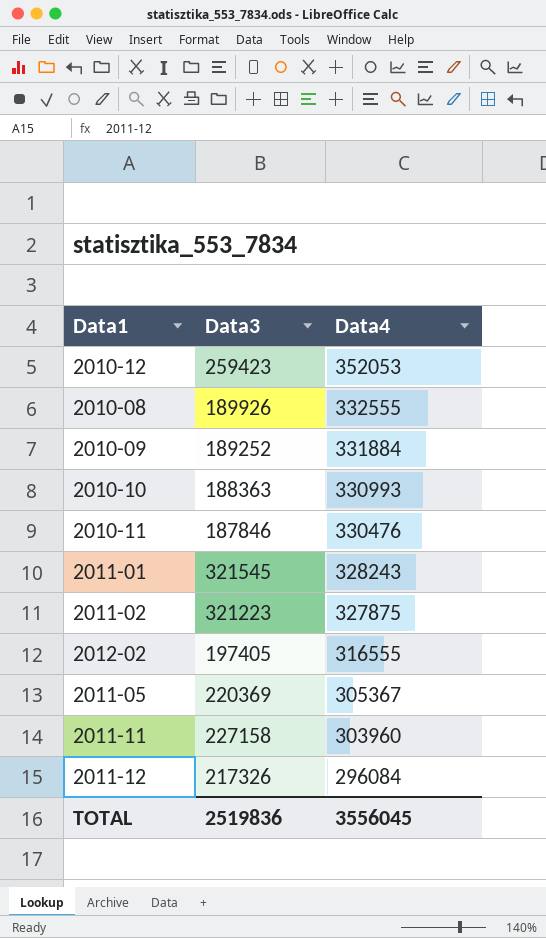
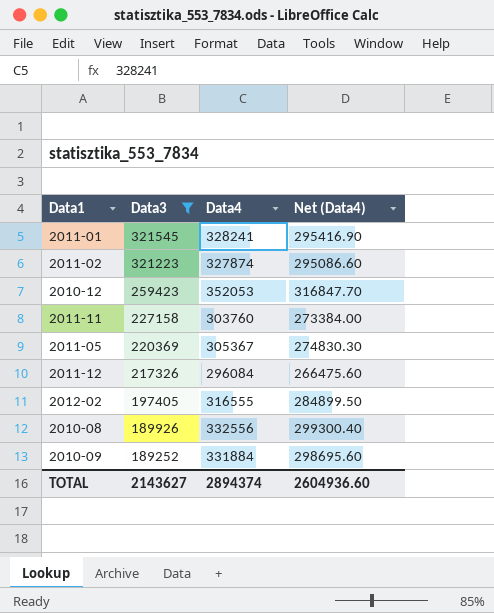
filter: none -> Data3 >= 189252
row order: Data4 descending -> Data3 descending
column Net (Data4) | formula: none -> [Data4] * 0.9
2011-01 | Data4: 328243 -> 328241
2011-02 | Data4: 327875 -> 327874
2011-11 | Data4: 303960 -> 303760
2010-08 | Data4: 332555 -> 332556
TOTAL | Data3: 2519836 -> 2143627
TOTAL | Data4: 3556045 -> 2894374

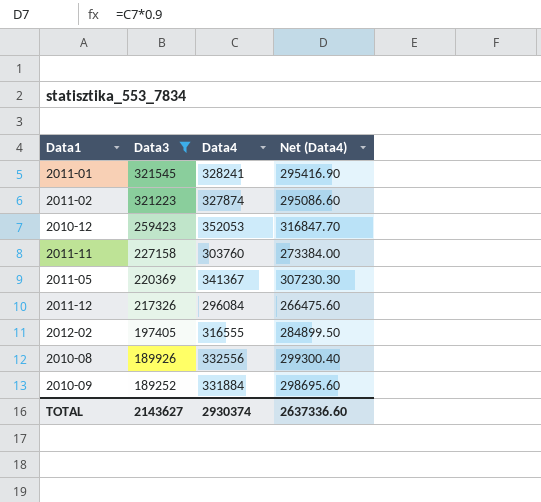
2011-05 | Data4: 305367 -> 341367
2011-05 | Net (Data4): 274830.30 -> 307230.30
TOTAL | Data4: 2894374 -> 2930374
TOTAL | Net (Data4): 2604936.60 -> 2637336.60

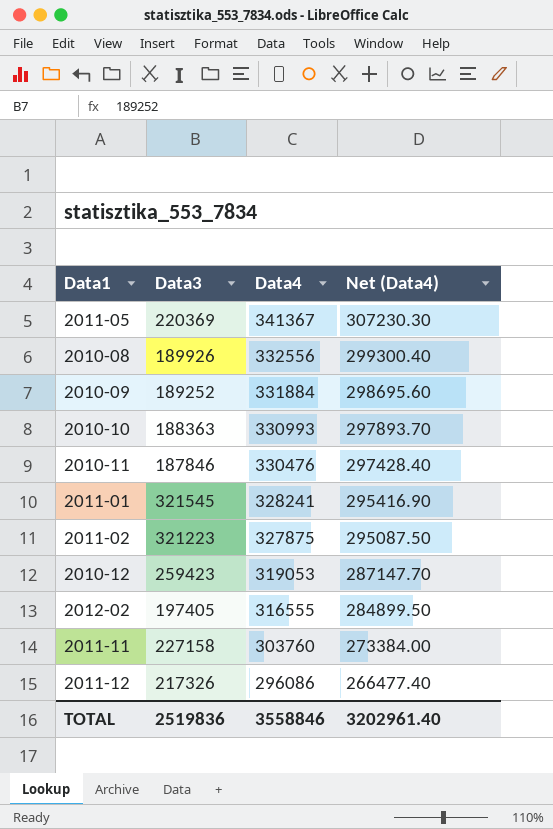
filter: Data3 >= 189252 -> none
row order: Data3 descending -> Data4 descending
2011-02 | Data4: 327874 -> 327875
2011-02 | Net (Data4): 295086.60 -> 295087.50
2010-12 | Data4: 352053 -> 319053
2010-12 | Net (Data4): 316847.70 -> 287147.70
2011-12 | Data4: 296084 -> 296086
2011-12 | Net (Data4): 266475.60 -> 266477.40
TOTAL | Data3: 2143627 -> 2519836
TOTAL | Data4: 2930374 -> 3558846
TOTAL | Net (Data4): 2637336.60 -> 3202961.40

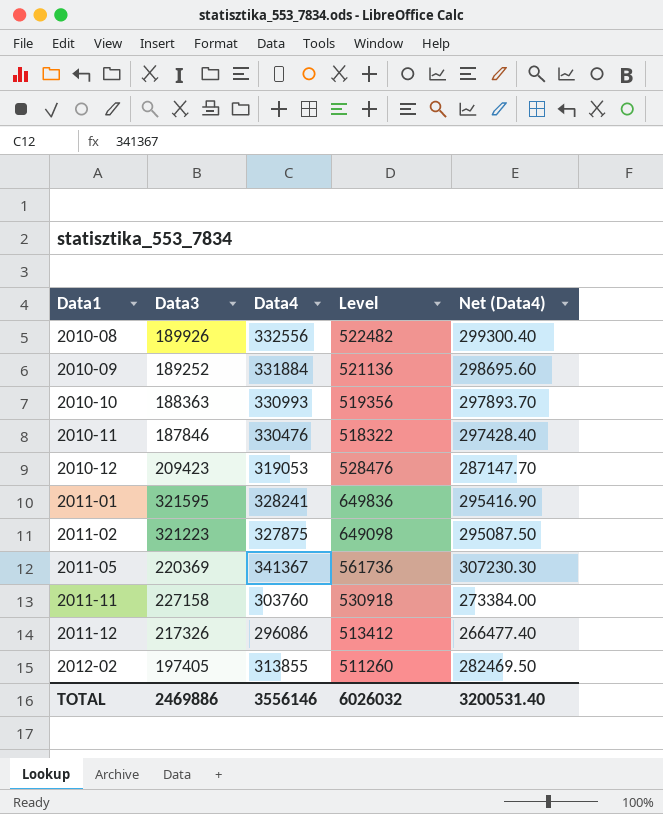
row order: Data4 descending -> Data1 ascending
column Level | formula: none -> [Data3] + [Data4]
2010-12 | Data3: 259423 -> 209423
2011-01 | Data3: 321545 -> 321595
2012-02 | Data4: 316555 -> 313855
2012-02 | Net (Data4): 284899.50 -> 282469.50
TOTAL | Data3: 2519836 -> 2469886
TOTAL | Data4: 3558846 -> 3556146
TOTAL | Net (Data4): 3202961.40 -> 3200531.40

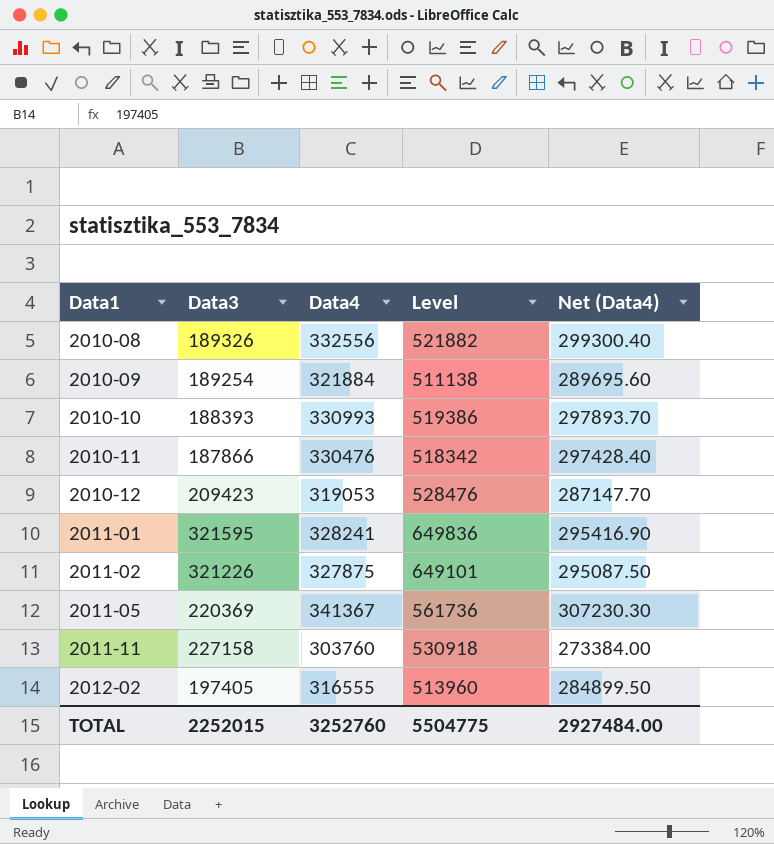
row 2011-12: 217326 | 296086 | 513412 | 266477.40 -> none
2010-08 | Data3: 189926 -> 189326
2010-08 | Level: 522482 -> 521882
2010-09 | Data3: 189252 -> 189254
2010-09 | Data4: 331884 -> 321884
2010-09 | Level: 521136 -> 511138
2010-09 | Net (Data4): 298695.60 -> 289695.60
2010-10 | Data3: 188363 -> 188393
2010-10 | Level: 519356 -> 519386
2010-11 | Data3: 187846 -> 187866
2010-11 | Level: 518322 -> 518342
2011-02 | Data3: 321223 -> 321226
2011-02 | Level: 649098 -> 649101
2012-02 | Data4: 313855 -> 316555
2012-02 | Level: 511260 -> 513960
2012-02 | Net (Data4): 282469.50 -> 284899.50
TOTAL | Data3: 2469886 -> 2252015
TOTAL | Data4: 3556146 -> 3252760
TOTAL | Level: 6026032 -> 5504775
TOTAL | Net (Data4): 3200531.40 -> 2927484.00

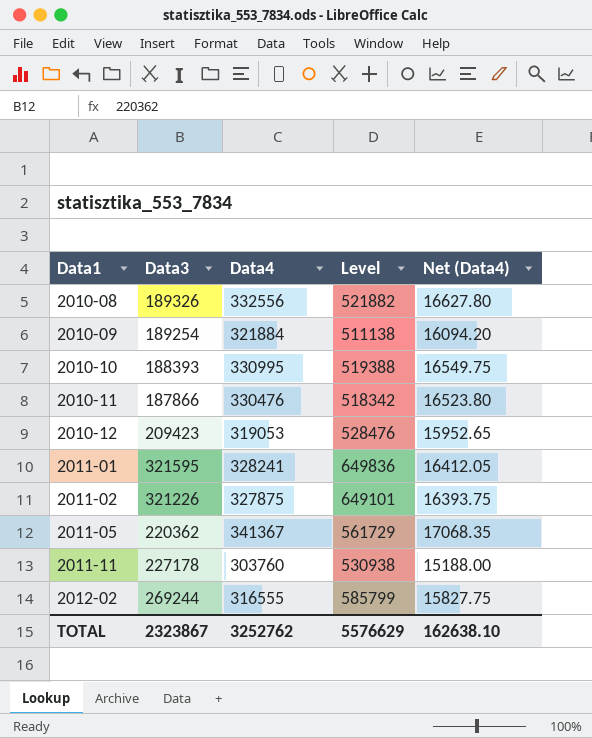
column Net (Data4) | formula: [Data4] * 0.9 -> [Data4] * 0.05
2010-10 | Data4: 330993 -> 330995
2010-10 | Level: 519386 -> 519388
2011-05 | Data3: 220369 -> 220362
2011-05 | Level: 561736 -> 561729
2011-11 | Data3: 227158 -> 227178
2011-11 | Level: 530918 -> 530938
2012-02 | Data3: 197405 -> 269244
2012-02 | Level: 513960 -> 585799
TOTAL | Data3: 2252015 -> 2323867
TOTAL | Data4: 3252760 -> 3252762
TOTAL | Level: 5504775 -> 5576629
TOTAL | Net (Data4): 2927484.00 -> 162638.10

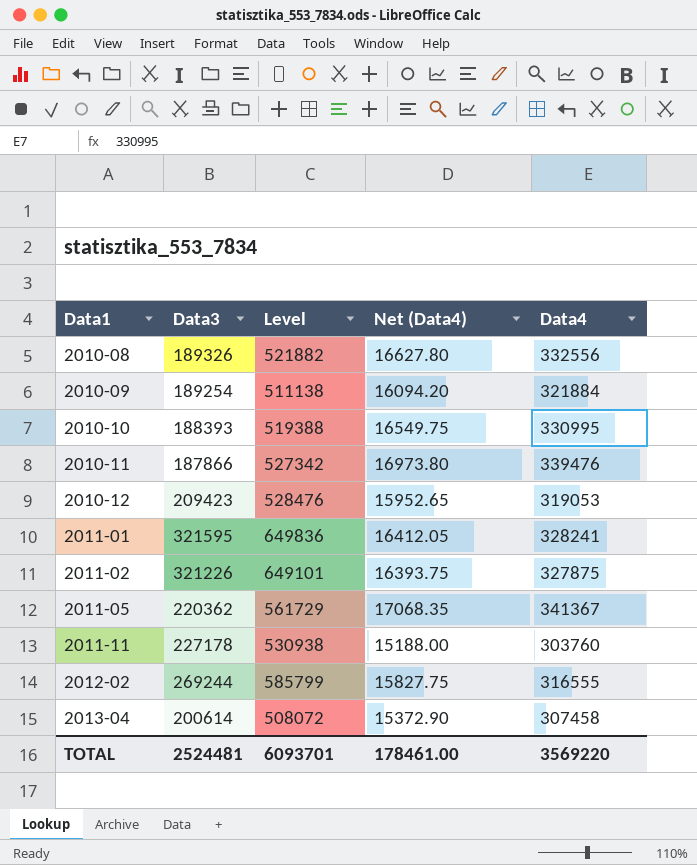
column Data4 | position: 3 -> 5
2010-11 | Level: 518342 -> 527342
2010-11 | Net (Data4): 16523.80 -> 16973.80
2010-11 | Data4: 330476 -> 339476
row 2013-04: none -> 200614 | 508072 | 15372.90 | 307458
TOTAL | Data3: 2323867 -> 2524481
TOTAL | Level: 5576629 -> 6093701
TOTAL | Net (Data4): 162638.10 -> 178461.00
TOTAL | Data4: 3252762 -> 3569220

